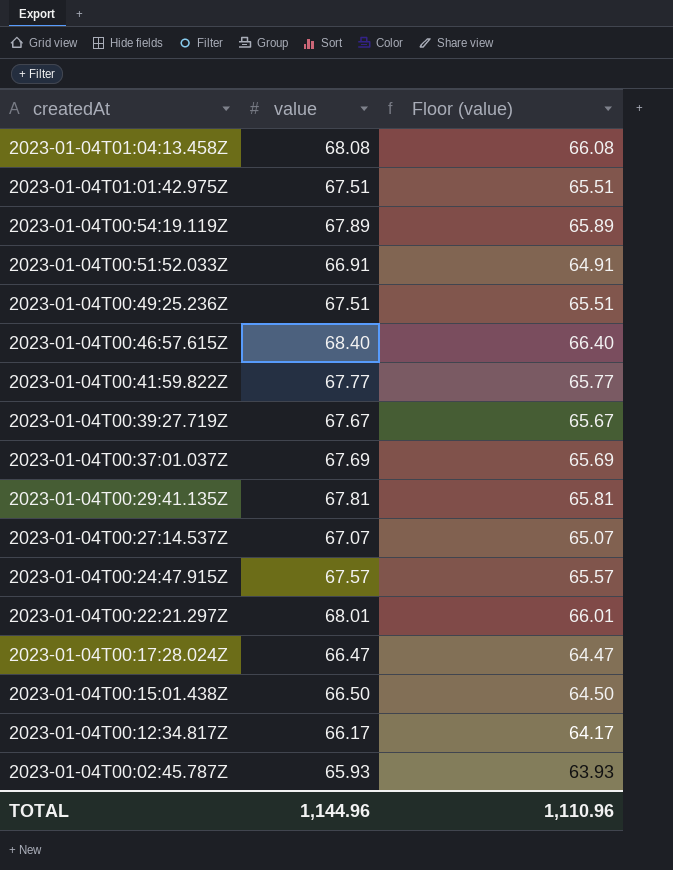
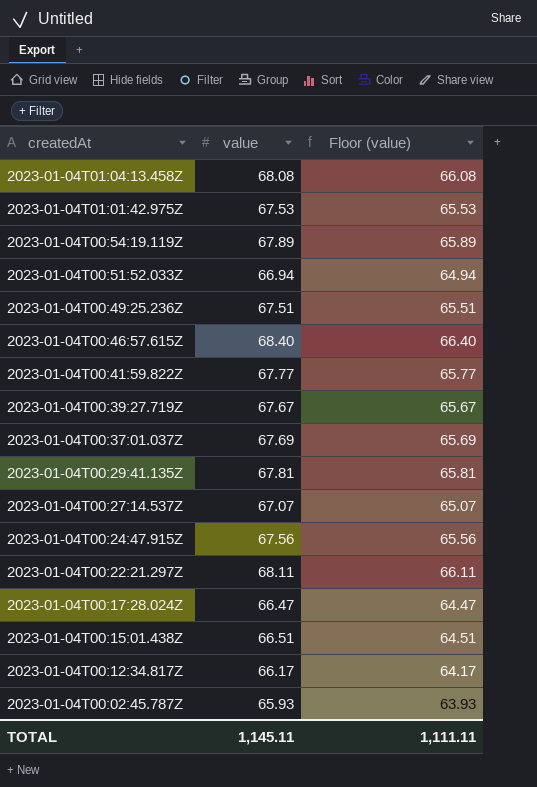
2023-01-04T01:01:42.975Z | value: 67.51 -> 67.53
2023-01-04T01:01:42.975Z | Floor (value): 65.51 -> 65.53
2023-01-04T00:51:52.033Z | value: 66.91 -> 66.94
2023-01-04T00:51:52.033Z | Floor (value): 64.91 -> 64.94
2023-01-04T00:24:47.915Z | value: 67.57 -> 67.56
2023-01-04T00:24:47.915Z | Floor (value): 65.57 -> 65.56
2023-01-04T00:22:21.297Z | value: 68.01 -> 68.11
2023-01-04T00:22:21.297Z | Floor (value): 66.01 -> 66.11
2023-01-04T00:15:01.438Z | value: 66.50 -> 66.51
2023-01-04T00:15:01.438Z | Floor (value): 64.50 -> 64.51
TOTAL | value: 1,144.96 -> 1,145.11
TOTAL | Floor (value): 1,110.96 -> 1,111.11

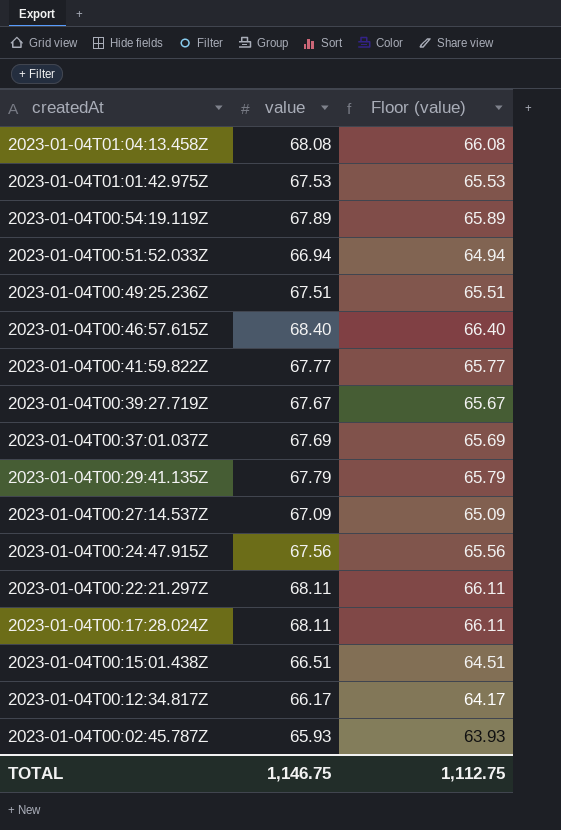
2023-01-04T00:29:41.135Z | value: 67.81 -> 67.79
2023-01-04T00:29:41.135Z | Floor (value): 65.81 -> 65.79
2023-01-04T00:27:14.537Z | value: 67.07 -> 67.09
2023-01-04T00:27:14.537Z | Floor (value): 65.07 -> 65.09
2023-01-04T00:17:28.024Z | value: 66.47 -> 68.11
2023-01-04T00:17:28.024Z | Floor (value): 64.47 -> 66.11
TOTAL | value: 1,145.11 -> 1,146.75
TOTAL | Floor (value): 1,111.11 -> 1,112.75

